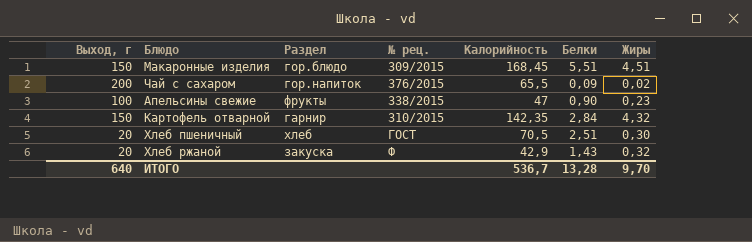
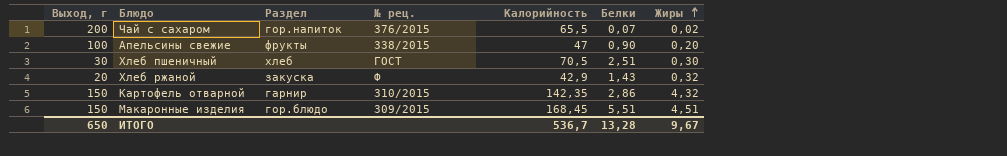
row order: none -> Жиры ascending
Чай с cахаром | Белки: 0,09 -> 0,07
Апельсины свежие | Жиры: 0,23 -> 0,20
Хлеб пшеничный | Выход, г: 20 -> 30
Картофель отварной | Белки: 2,84 -> 2,86
ИТОГО | Выход, г: 640 -> 650
ИТОГО | Жиры: 9,70 -> 9,67

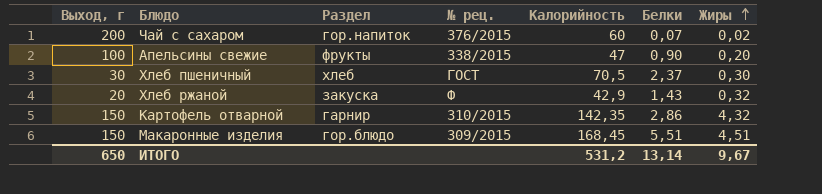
Чай с cахаром | Калорийность: 65,5 -> 60
Хлеб пшеничный | Белки: 2,51 -> 2,37
ИТОГО | Калорийность: 536,7 -> 531,2
ИТОГО | Белки: 13,28 -> 13,14

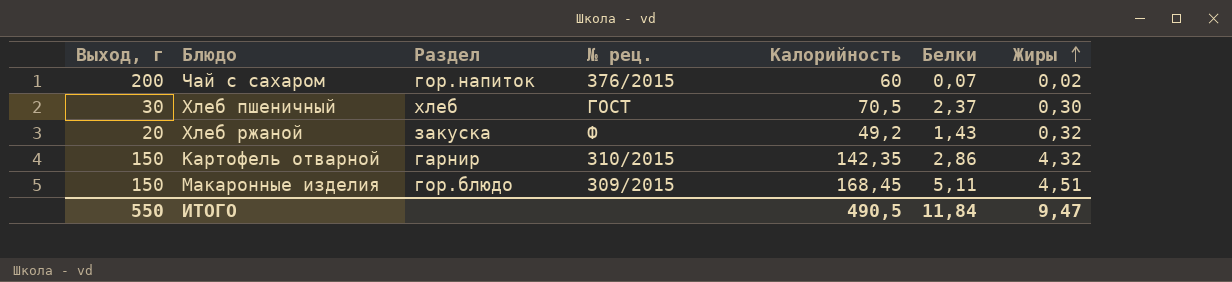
row Апельсины свежие: 100 | фрукты | 338/2015 | 47 | 0,90 | 0,20 -> none
Хлеб ржаной | Калорийность: 42,9 -> 49,2
Макаронные изделия | Белки: 5,51 -> 5,11
ИТОГО | Выход, г: 650 -> 550
ИТОГО | Калорийность: 531,2 -> 490,5
ИТОГО | Белки: 13,14 -> 11,84
ИТОГО | Жиры: 9,67 -> 9,47

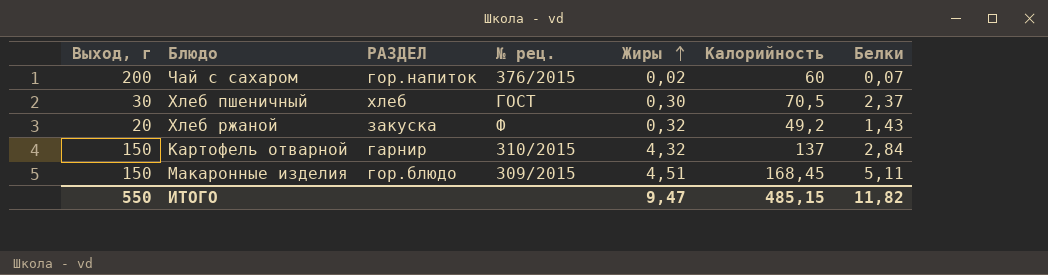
column name: Раздел -> РАЗДЕЛ
column Жиры | position: 7 -> 5
Картофель отварной | Калорийность: 142,35 -> 137
Картофель отварной | Белки: 2,86 -> 2,84
ИТОГО | Калорийность: 490,5 -> 485,15
ИТОГО | Белки: 11,84 -> 11,82

